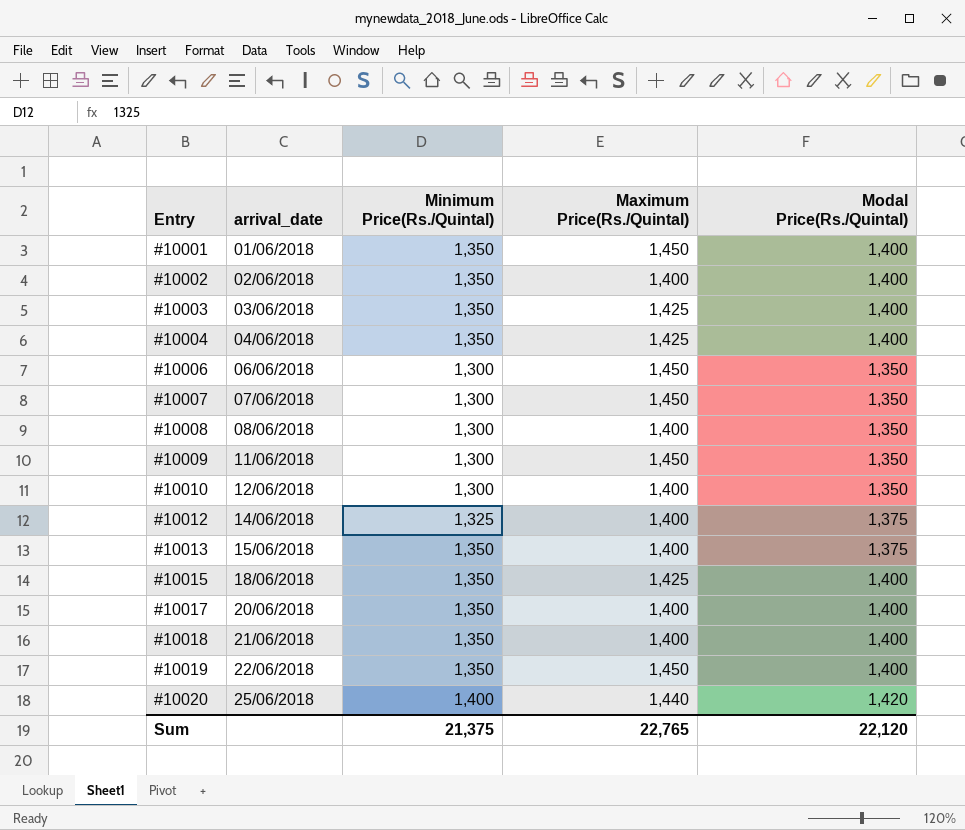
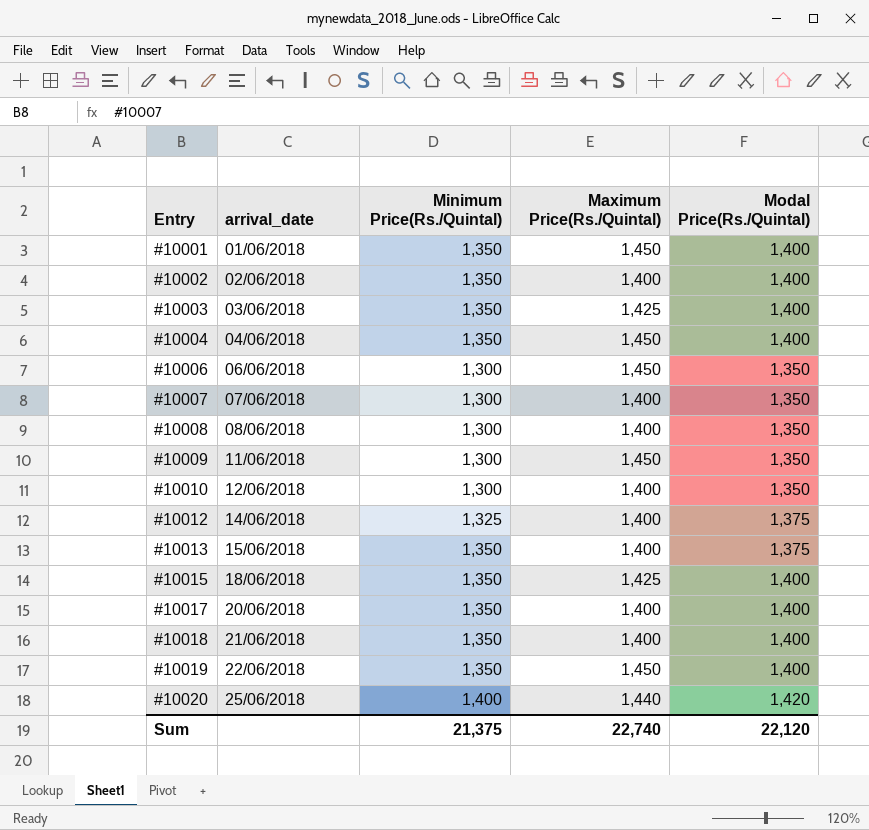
#10004 | Maximum Price(Rs./Quintal): 1,425 -> 1,450
#10007 | Maximum Price(Rs./Quintal): 1,450 -> 1,400
Sum | Maximum Price(Rs./Quintal): 22,765 -> 22,740

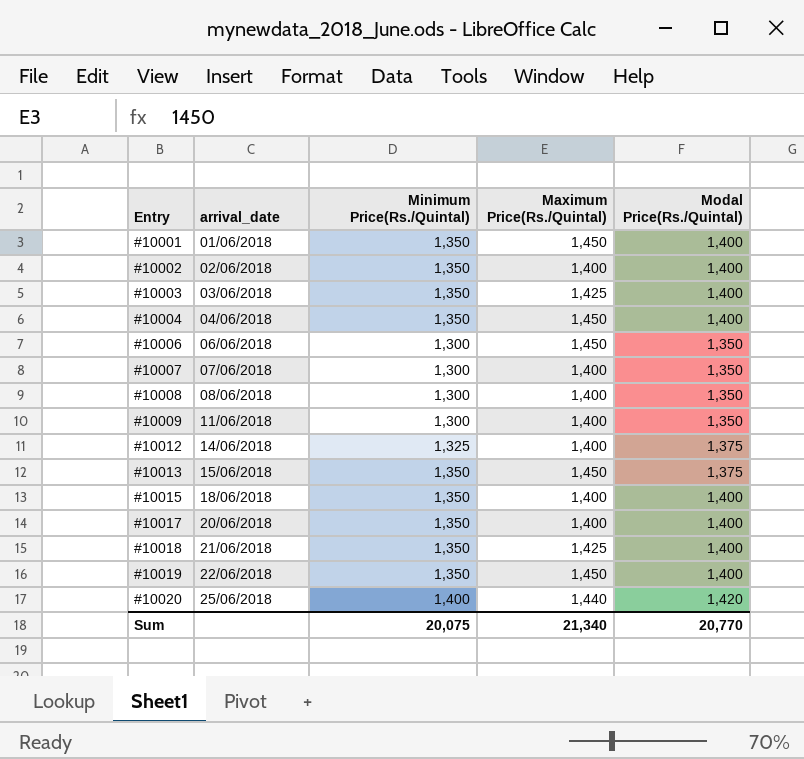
row #10010: 12/06/2018 | 1,300 | 1,400 | 1,350 -> none
#10009 | Maximum Price(Rs./Quintal): 1,450 -> 1,400
#10013 | Maximum Price(Rs./Quintal): 1,400 -> 1,450
#10015 | Maximum Price(Rs./Quintal): 1,425 -> 1,400
#10018 | Maximum Price(Rs./Quintal): 1,400 -> 1,425
Sum | Minimum Price(Rs./Quintal): 21,375 -> 20,075
Sum | Maximum Price(Rs./Quintal): 22,740 -> 21,340
Sum | Modal Price(Rs./Quintal): 22,120 -> 20,770

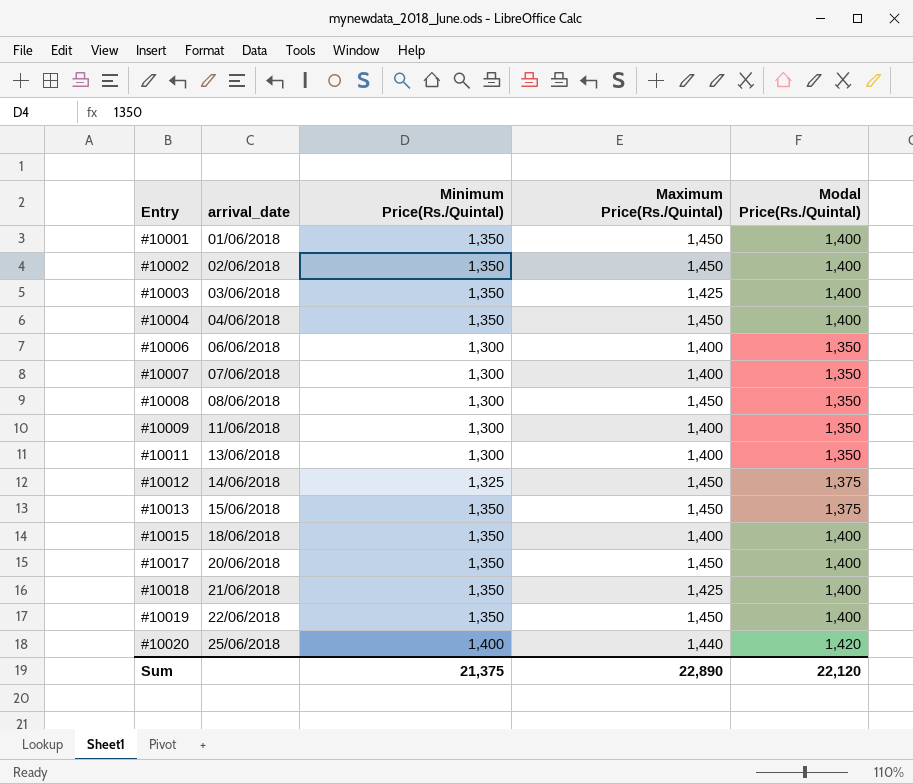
#10002 | Maximum Price(Rs./Quintal): 1,400 -> 1,450
#10006 | Maximum Price(Rs./Quintal): 1,450 -> 1,400
#10008 | Maximum Price(Rs./Quintal): 1,400 -> 1,450
row #10011: none -> 13/06/2018 | 1,300 | 1,400 | 1,350
#10012 | Maximum Price(Rs./Quintal): 1,400 -> 1,450
#10017 | Maximum Price(Rs./Quintal): 1,400 -> 1,450
Sum | Minimum Price(Rs./Quintal): 20,075 -> 21,375
Sum | Maximum Price(Rs./Quintal): 21,340 -> 22,890
Sum | Modal Price(Rs./Quintal): 20,770 -> 22,120

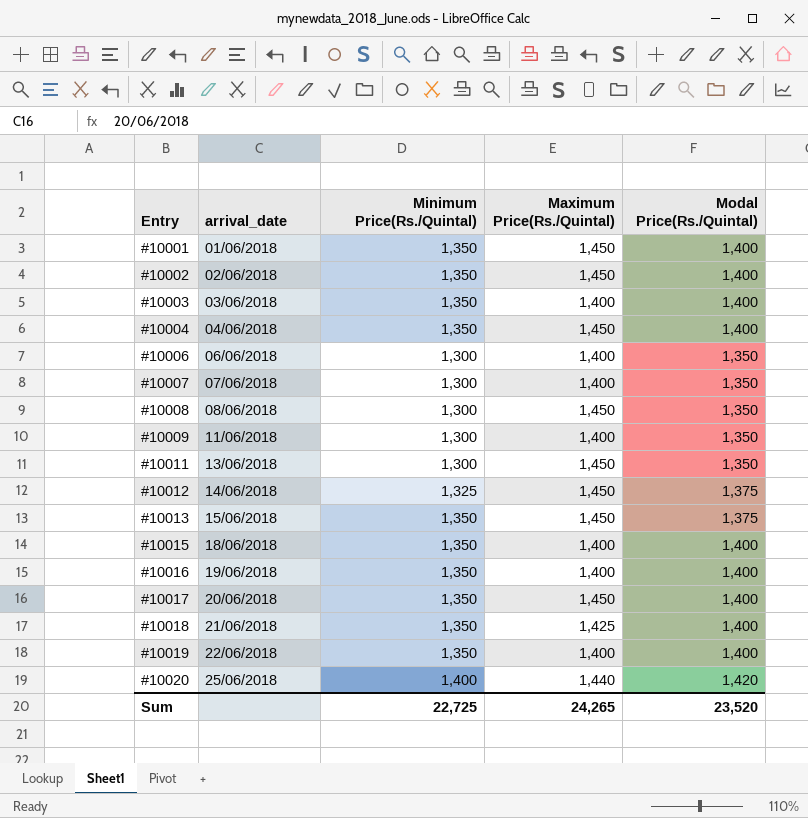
#10003 | Maximum Price(Rs./Quintal): 1,425 -> 1,400
#10011 | Maximum Price(Rs./Quintal): 1,400 -> 1,450
row #10016: none -> 19/06/2018 | 1,350 | 1,400 | 1,400
#10019 | Maximum Price(Rs./Quintal): 1,450 -> 1,400
Sum | Minimum Price(Rs./Quintal): 21,375 -> 22,725
Sum | Maximum Price(Rs./Quintal): 22,890 -> 24,265
Sum | Modal Price(Rs./Quintal): 22,120 -> 23,520

